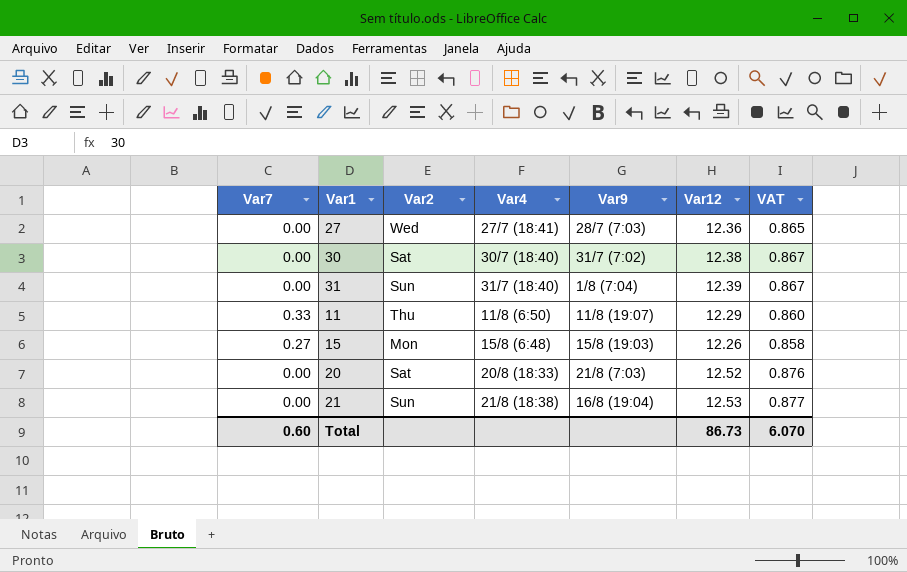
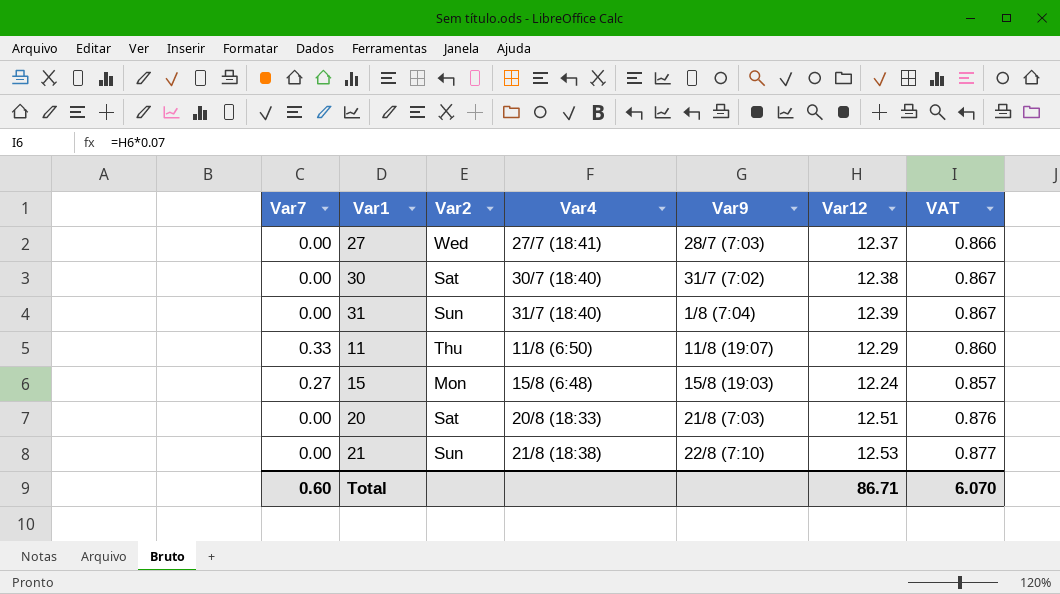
27 | Var12: 12.36 -> 12.37
27 | VAT: 0.865 -> 0.866
15 | Var12: 12.26 -> 12.24
15 | VAT: 0.858 -> 0.857
20 | Var12: 12.52 -> 12.51
21 | Var9: 16/8 (19:04) -> 22/8 (7:10)
Total | Var12: 86.73 -> 86.71

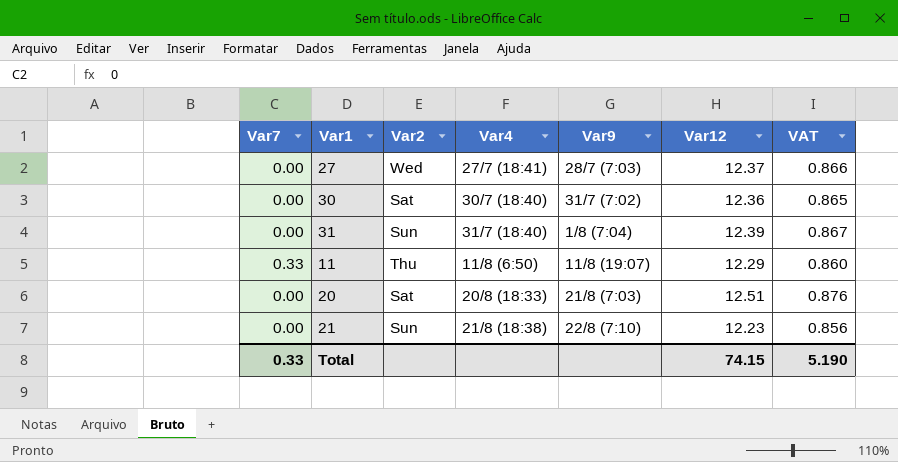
row 15: 0.27 | Mon | 15/8 (6:48) | 15/8 (19:03) | 12.24 | 0.857 -> none
30 | Var12: 12.38 -> 12.36
30 | VAT: 0.867 -> 0.865
21 | Var12: 12.53 -> 12.23
21 | VAT: 0.877 -> 0.856
Total | Var7: 0.60 -> 0.33
Total | Var12: 86.71 -> 74.15
Total | VAT: 6.070 -> 5.190

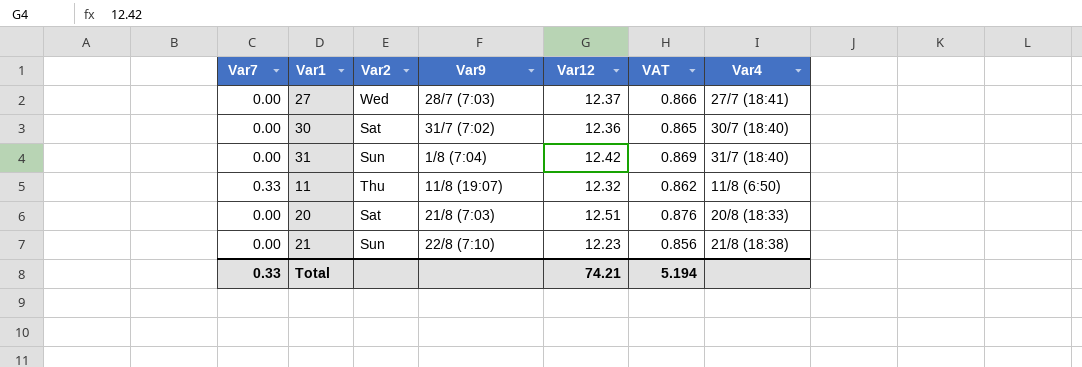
column Var4 | position: 4 -> 7
31 | Var12: 12.39 -> 12.42
31 | VAT: 0.867 -> 0.869
11 | Var12: 12.29 -> 12.32
11 | VAT: 0.860 -> 0.862
Total | Var12: 74.15 -> 74.21
Total | VAT: 5.190 -> 5.194

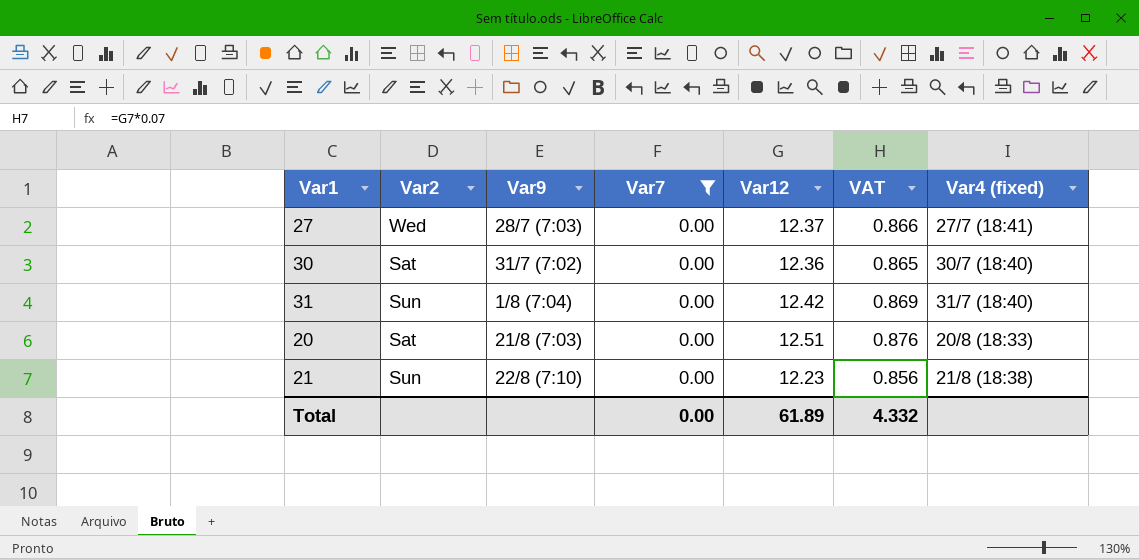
filter: none -> Var7 = 0.00
column Var7 | position: 1 -> 4
column name: Var4 -> Var4 (fixed)
Total | Var7: 0.33 -> 0.00
Total | Var12: 74.21 -> 61.89
Total | VAT: 5.194 -> 4.332

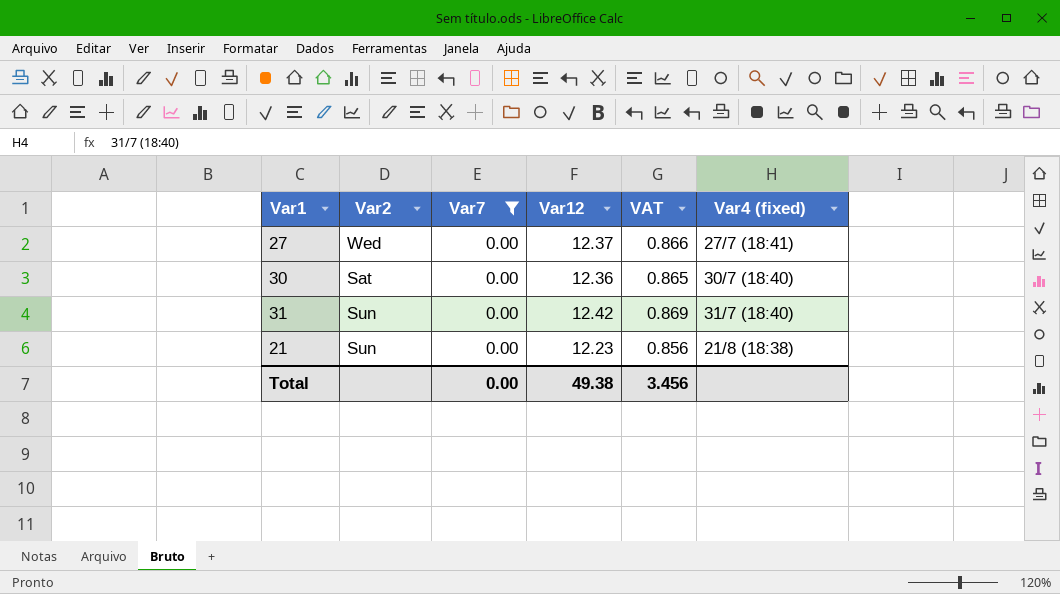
column Var9 | position: 3 -> none
row 20: Sat | 21/8 (7:03) | 0.00 | 12.51 | 0.876 | 20/8 (18:33) -> none
Total | Var12: 61.89 -> 49.38
Total | VAT: 4.332 -> 3.456

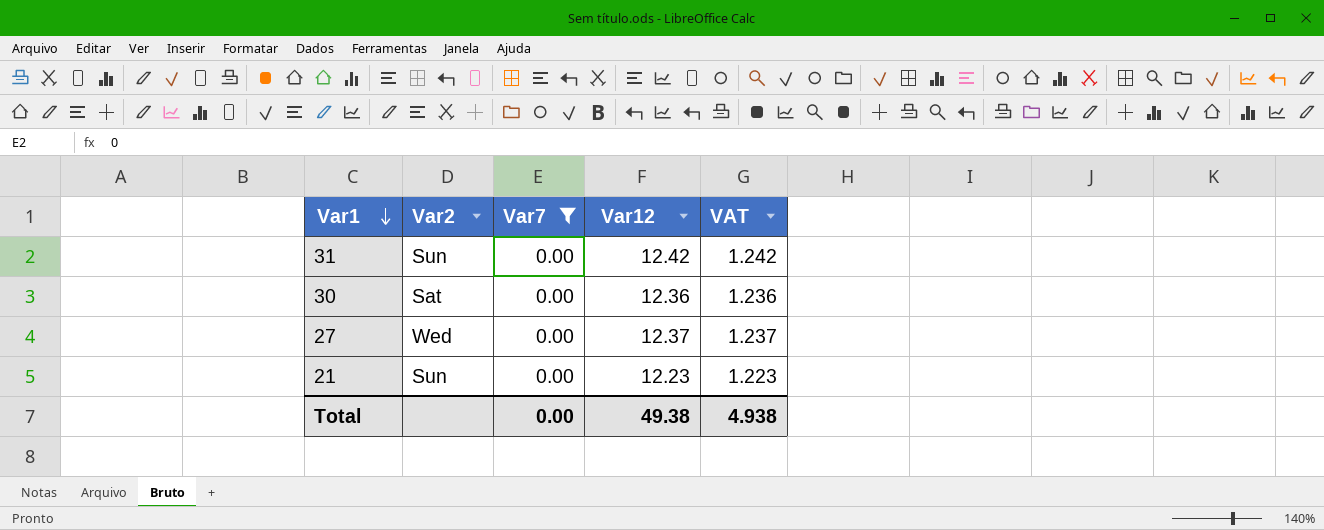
row order: none -> Var1 descending
column Var4 (fixed) | position: 6 -> none
column VAT | formula: [Var12] * 0.07 -> [Var12] * 0.1
Total | VAT: 3.456 -> 4.938

